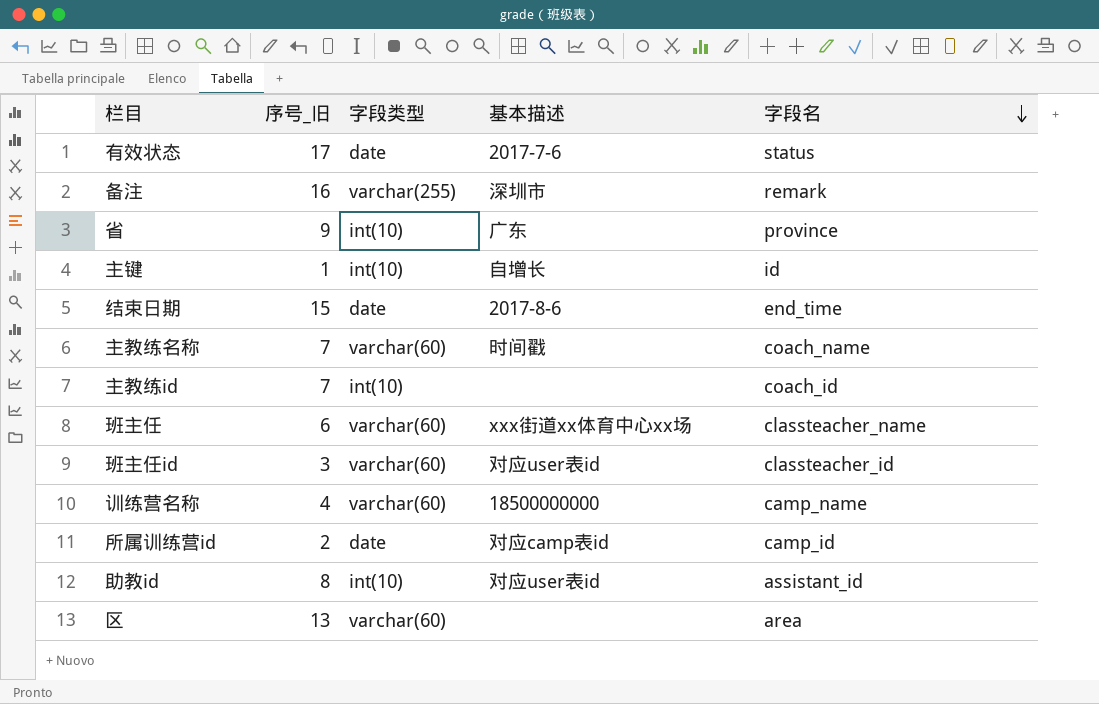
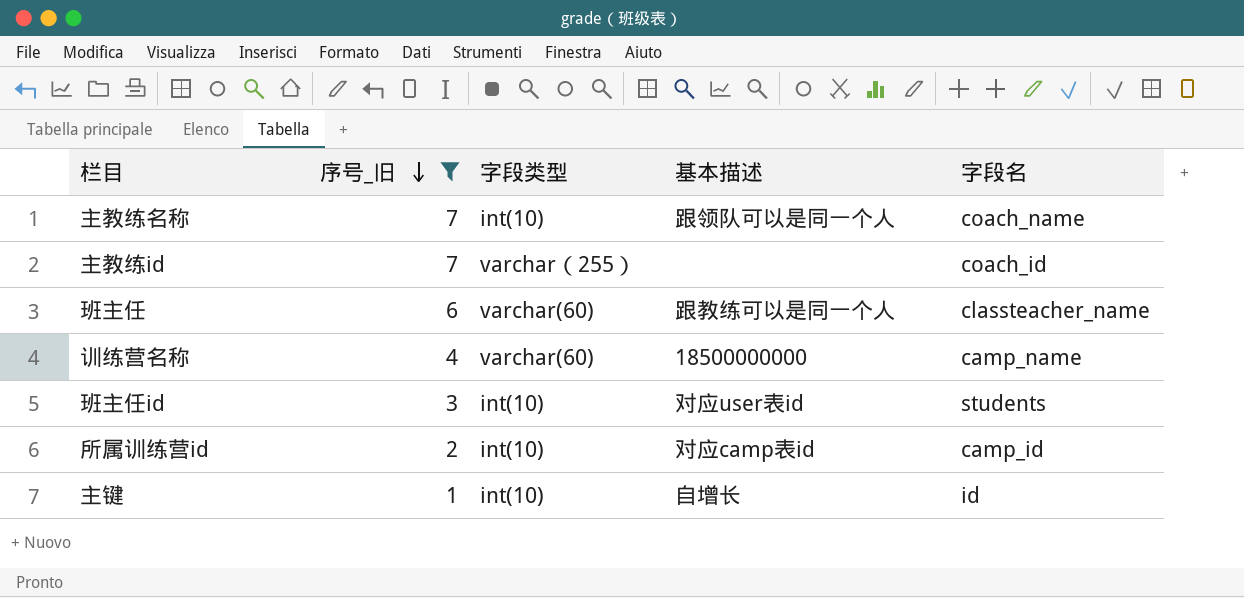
filter: none -> 序号_旧 <= 7
row order: 字段名 descending -> 序号_旧 descending
主教练名称 | 字段类型: varchar(60) -> int(10)
主教练名称 | 基本描述: 时间戳 -> 跟领队可以是同一个人
主教练id | 字段类型: int(10) -> varchar（255）
班主任 | 基本描述: xxx街道xx体育中心xx场 -> 跟教练可以是同一个人
班主任id | 字段类型: varchar(60) -> int(10)
班主任id | 字段名: classteacher_id -> students
所属训练营id | 字段类型: date -> int(10)

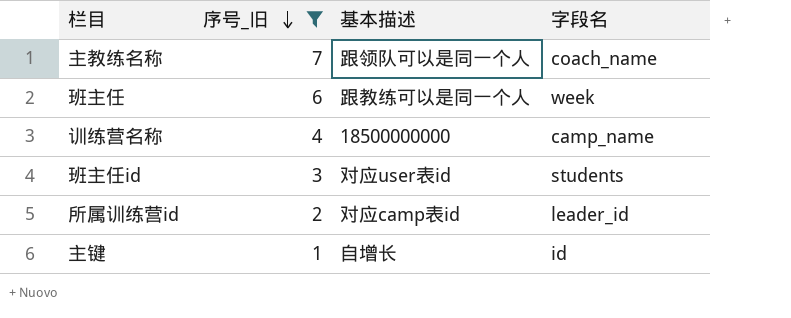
column 字段类型 | position: 3 -> none
row 主教练id: 7 | varchar（255） | none | coach_id -> none
班主任 | 字段名: classteacher_name -> week
所属训练营id | 字段名: camp_id -> leader_id

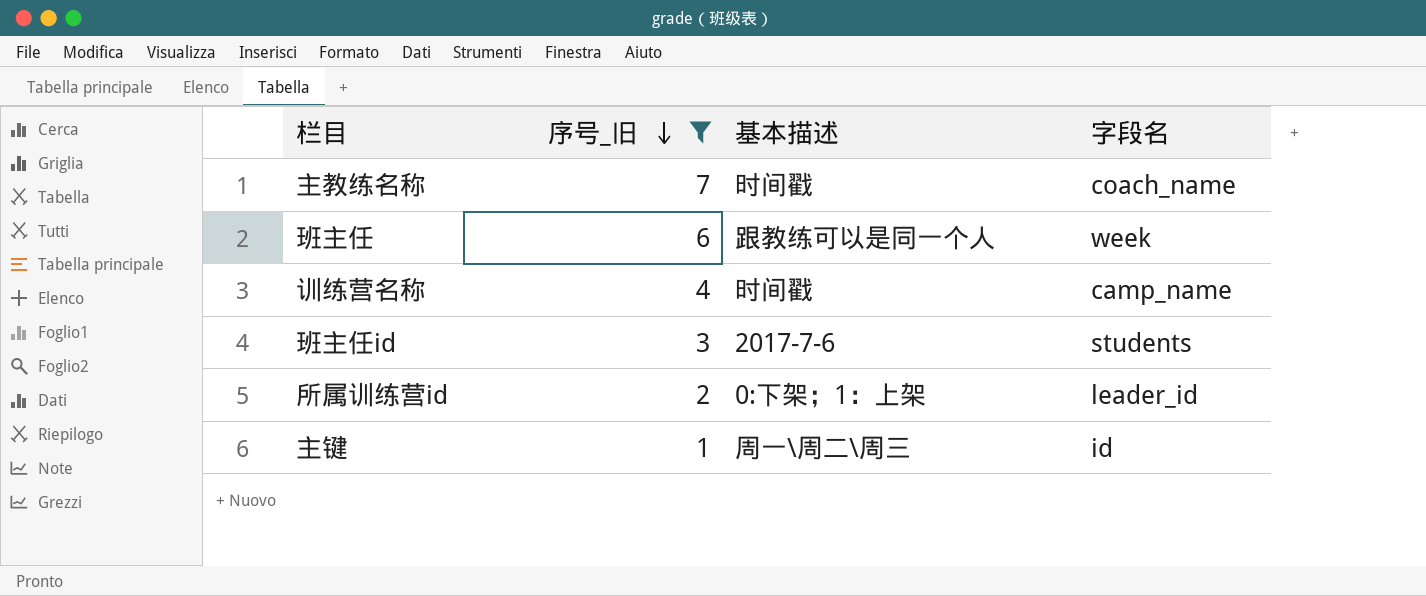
主教练名称 | 基本描述: 跟领队可以是同一个人 -> 时间戳
训练营名称 | 基本描述: 18500000000 -> 时间戳
班主任id | 基本描述: 对应user表id -> 2017-7-6
所属训练营id | 基本描述: 对应camp表id -> 0:下架；1：上架
主键 | 基本描述: 自增长 -> 周一\周二\周三

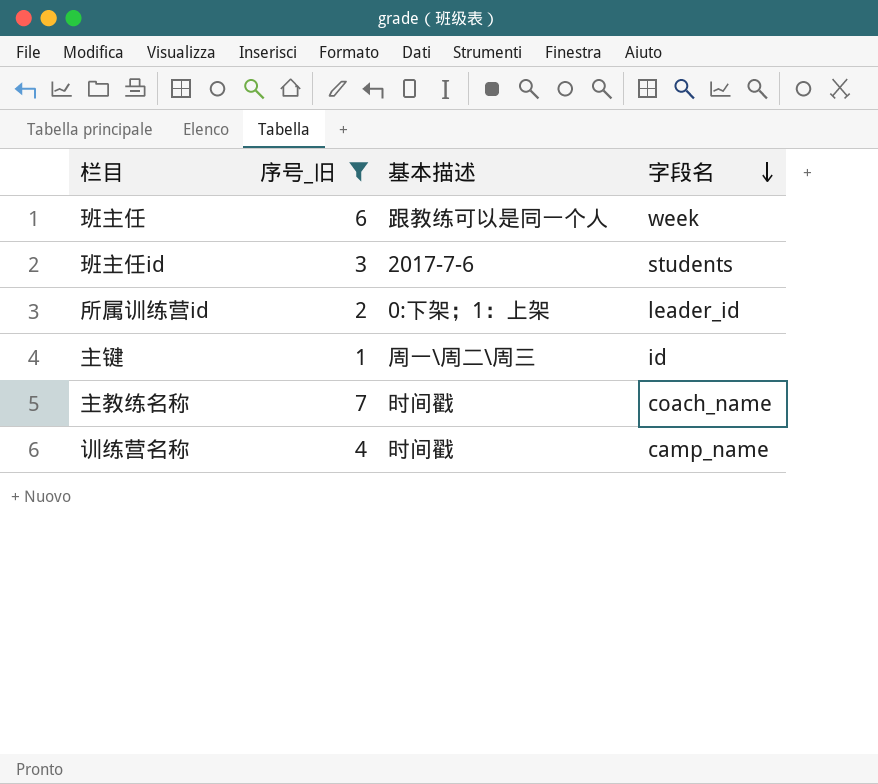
row order: 序号_旧 descending -> 字段名 descending

